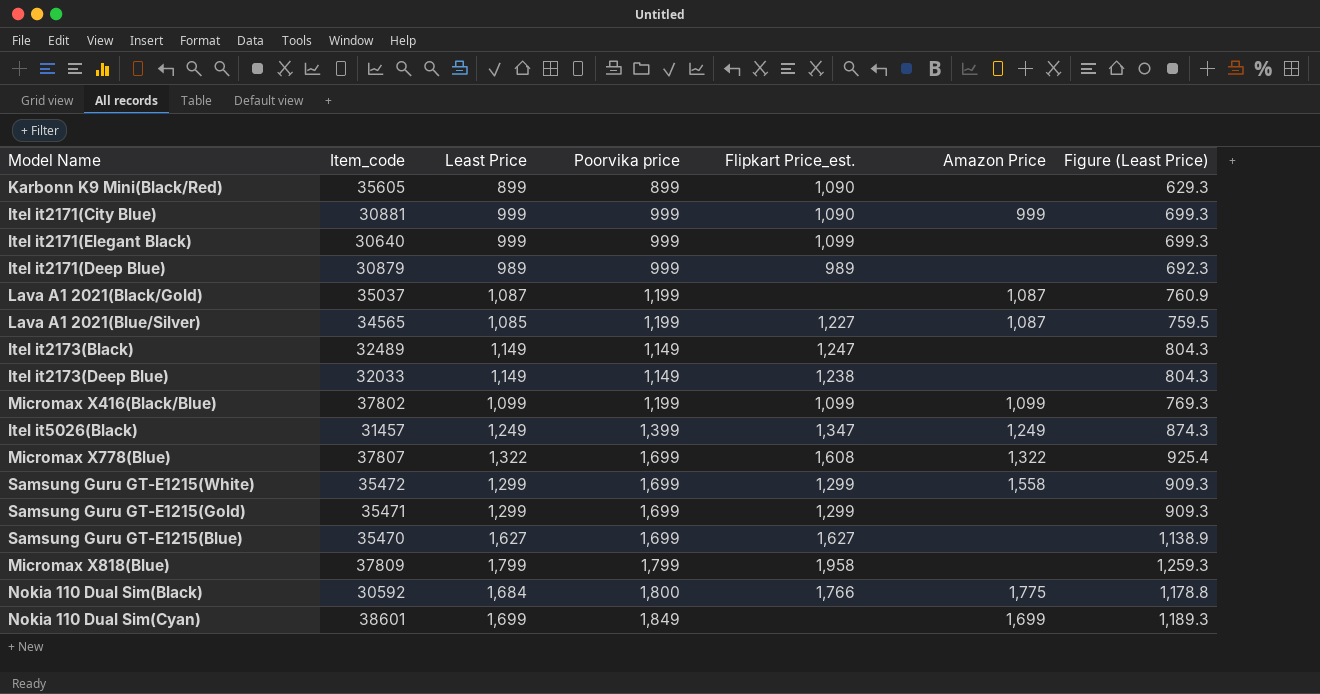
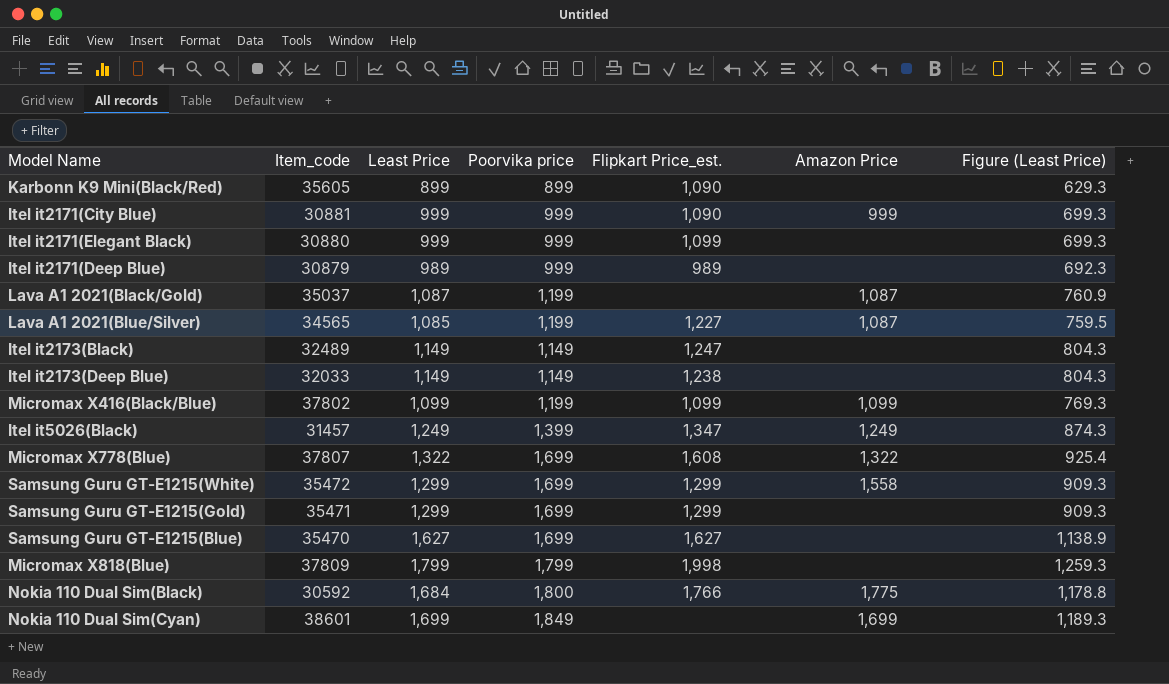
Itel it2171(Elegant Black) | Item_code: 30640 -> 30880
Micromax X818(Blue) | Flipkart Price_est.: 1,958 -> 1,998

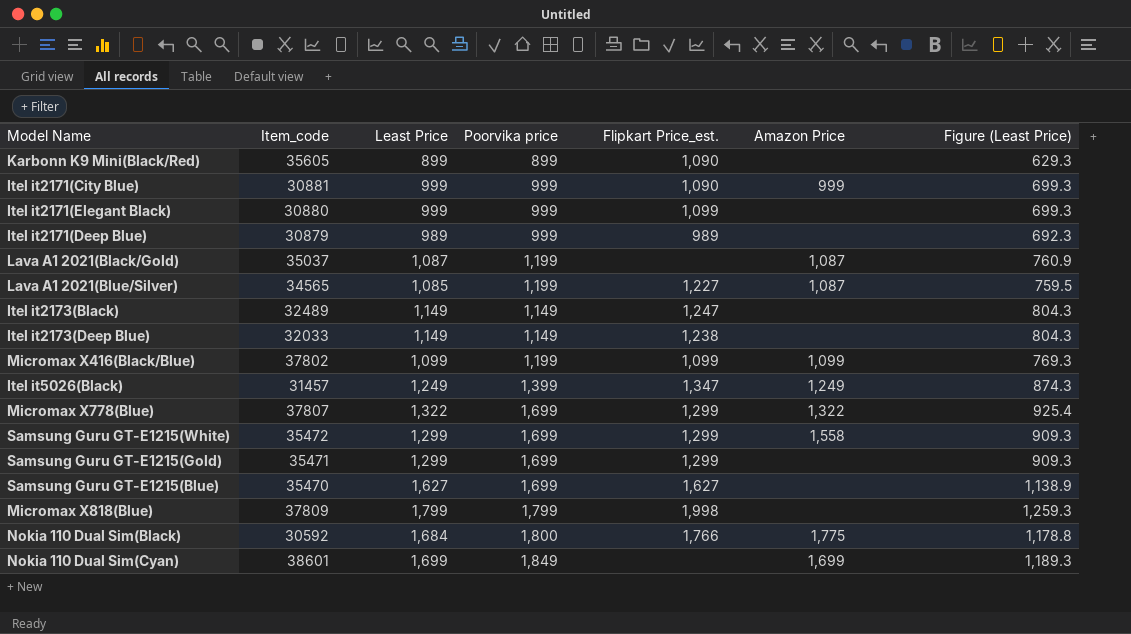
Micromax X778(Blue) | Flipkart Price_est.: 1,608 -> 1,299

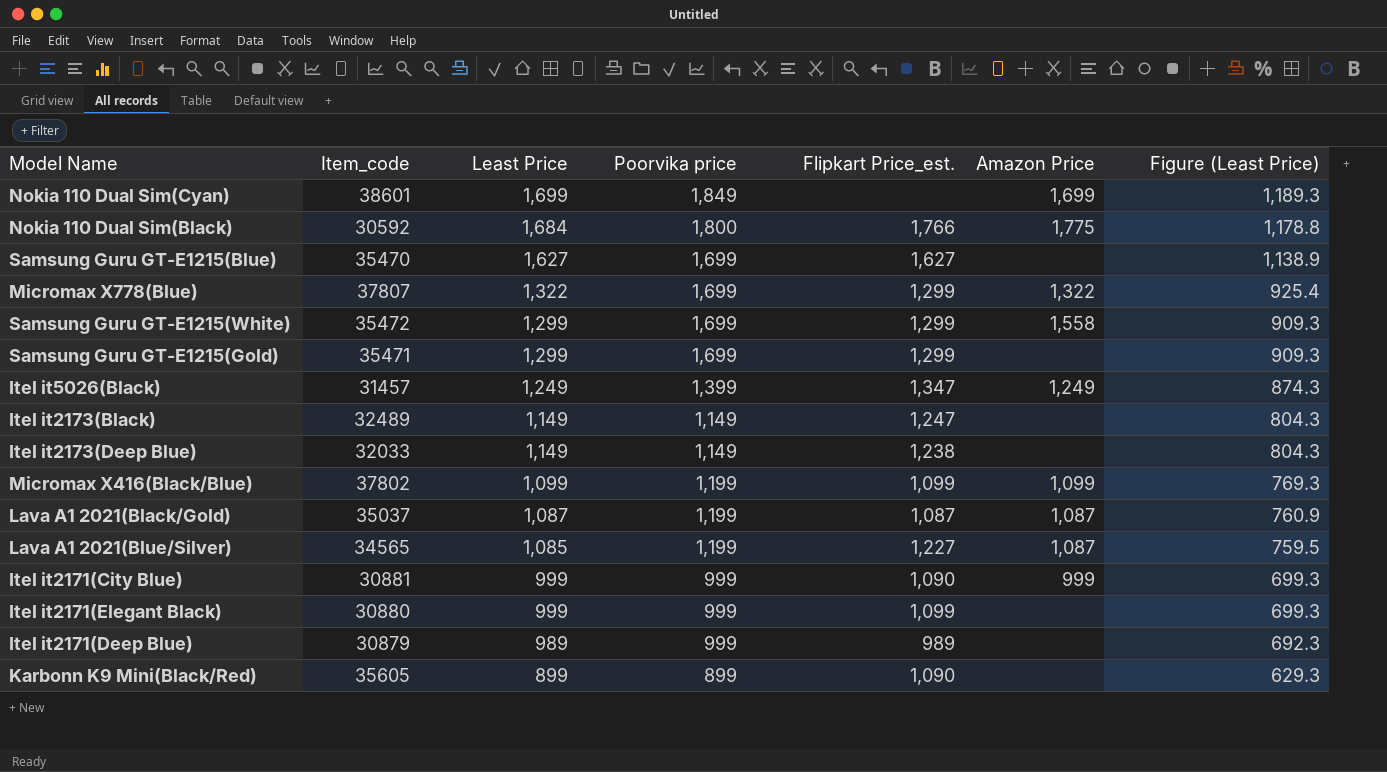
row order: none -> Least Price descending
row Micromax X818(Blue): 37809 | 1,799 | 1,799 | 1,998 | none | 1,259.3 -> none
Lava A1 2021(Black/Gold) | Flipkart Price_est.: none -> 1,087

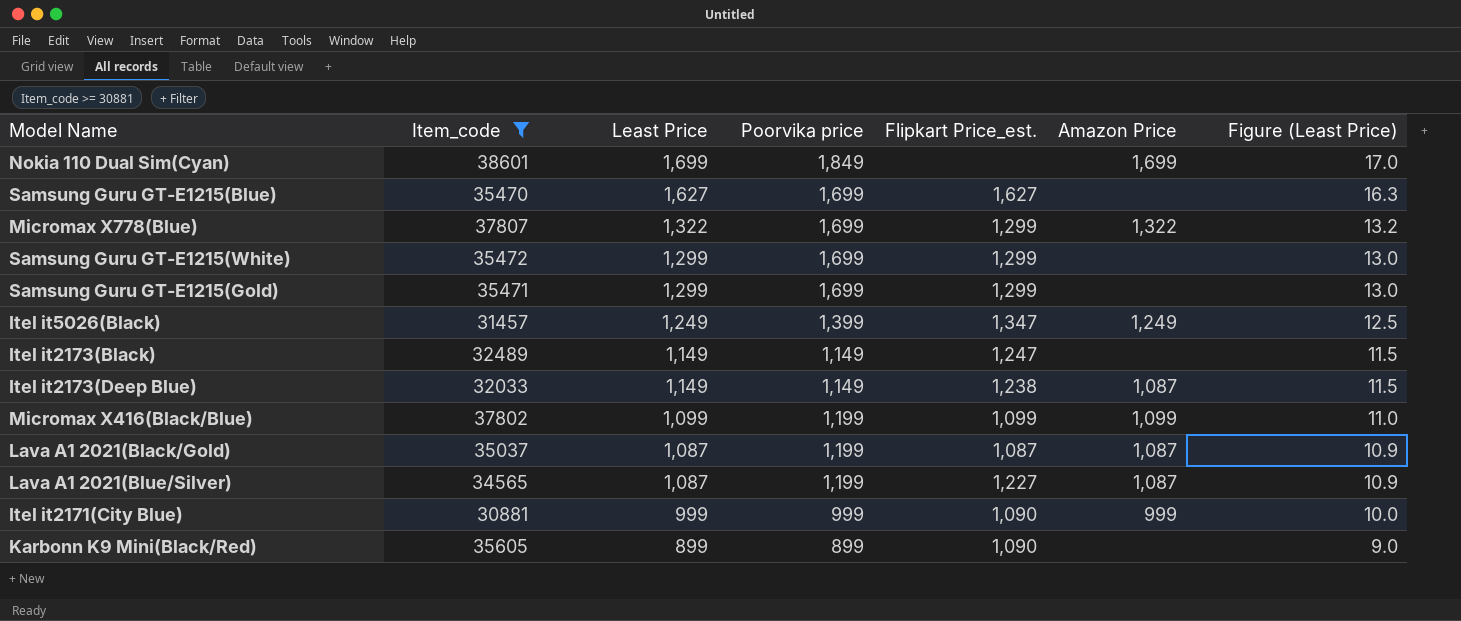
filter: none -> Item_code >= 30881
column Figure (Least Price) | formula: [Least Price] * 0.7 -> [Least Price] * 0.01
Samsung Guru GT-E1215(White) | Amazon Price: 1,558 -> none
Itel it2173(Deep Blue) | Amazon Price: none -> 1,087
Lava A1 2021(Blue/Silver) | Least Price: 1,085 -> 1,087

